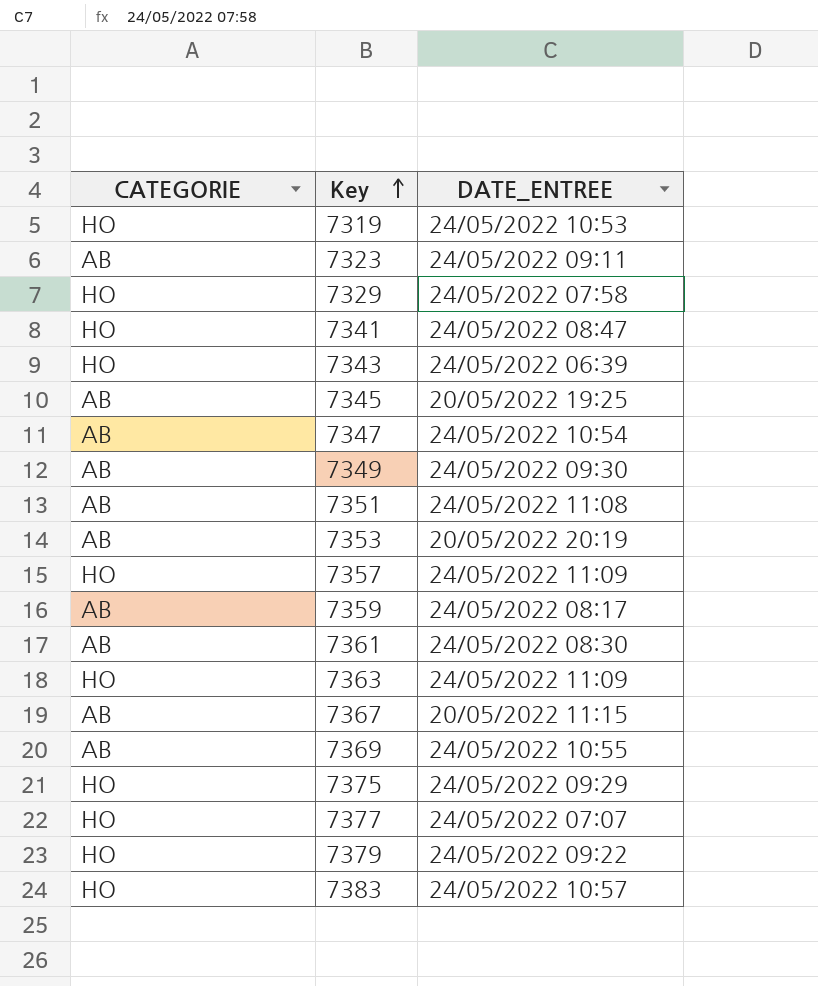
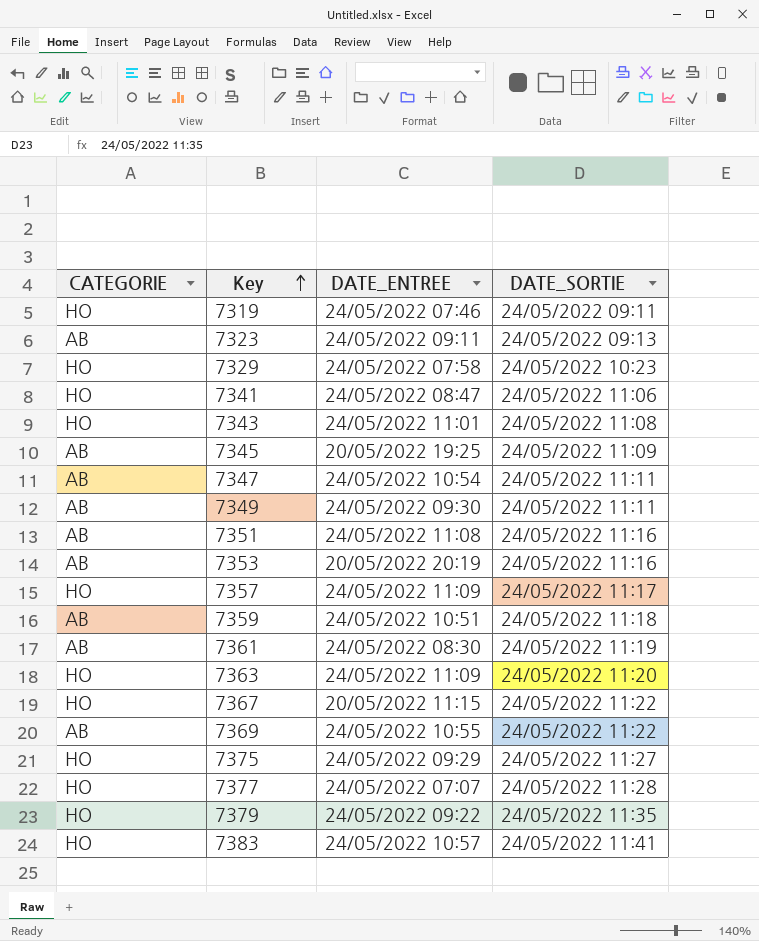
column DATE_SORTIE | position: none -> 4
7319 | DATE_ENTREE: 24/05/2022 10:53 -> 24/05/2022 07:46
7343 | DATE_ENTREE: 24/05/2022 06:39 -> 24/05/2022 11:01
7359 | DATE_ENTREE: 24/05/2022 08:17 -> 24/05/2022 10:51
7367 | CATEGORIE: AB -> HO

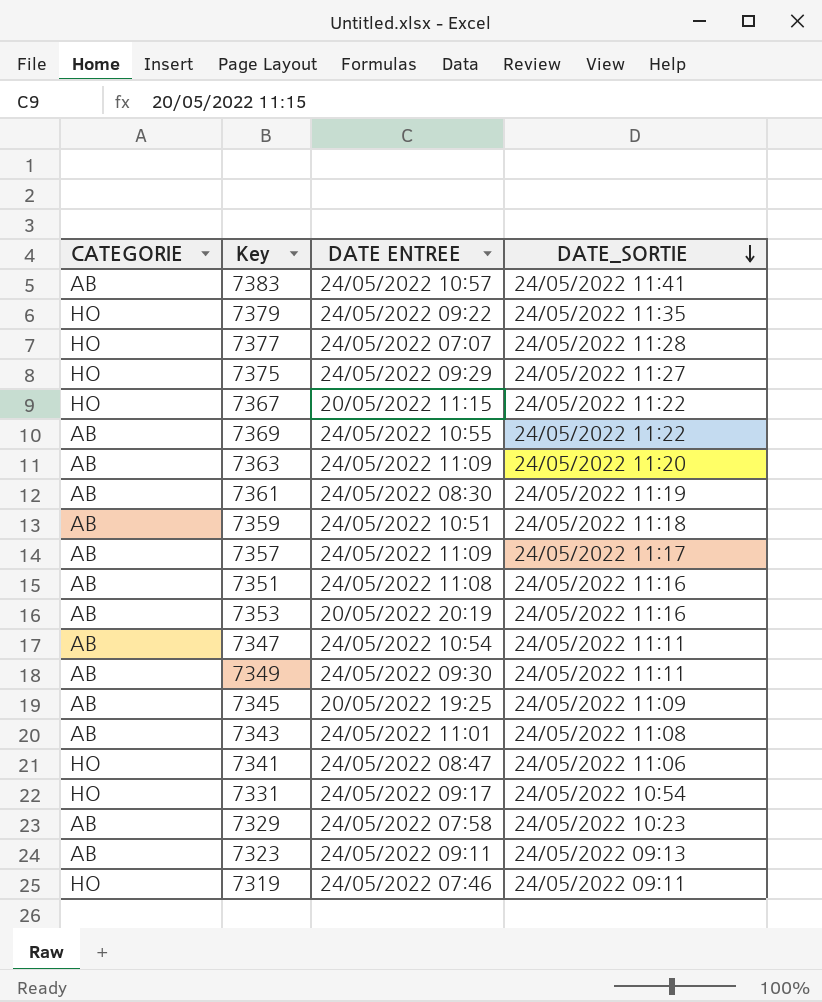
row order: Key ascending -> DATE_SORTIE descending
column name: DATE_ENTREE -> DATE ENTREE
7383 | CATEGORIE: HO -> AB
7363 | CATEGORIE: HO -> AB
7357 | CATEGORIE: HO -> AB
7343 | CATEGORIE: HO -> AB
row 7331: none -> HO | 24/05/2022 09:17 | 24/05/2022 10:54
7329 | CATEGORIE: HO -> AB

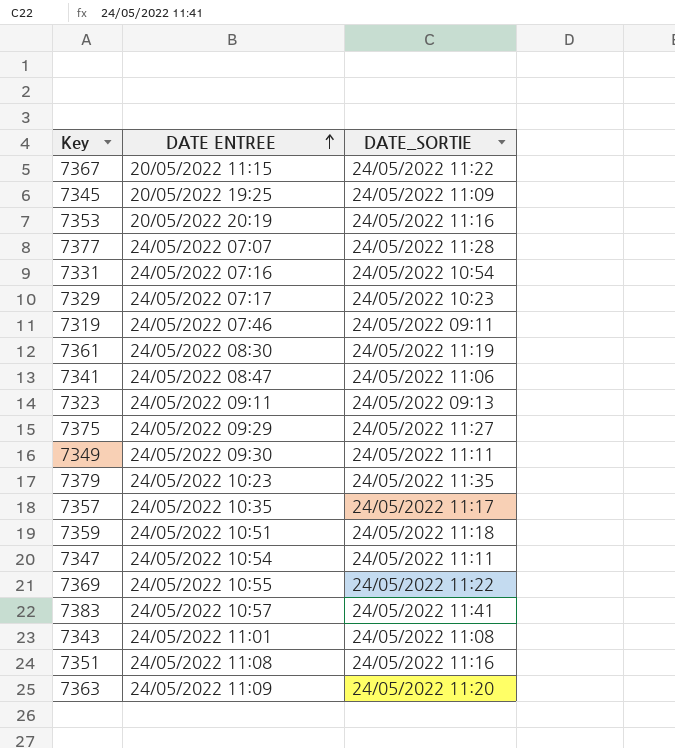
row order: DATE_SORTIE descending -> DATE ENTREE ascending
column CATEGORIE | position: 1 -> none
7331 | DATE ENTREE: 24/05/2022 09:17 -> 24/05/2022 07:16
7329 | DATE ENTREE: 24/05/2022 07:58 -> 24/05/2022 07:17
7379 | DATE ENTREE: 24/05/2022 09:22 -> 24/05/2022 10:23
7357 | DATE ENTREE: 24/05/2022 11:09 -> 24/05/2022 10:35

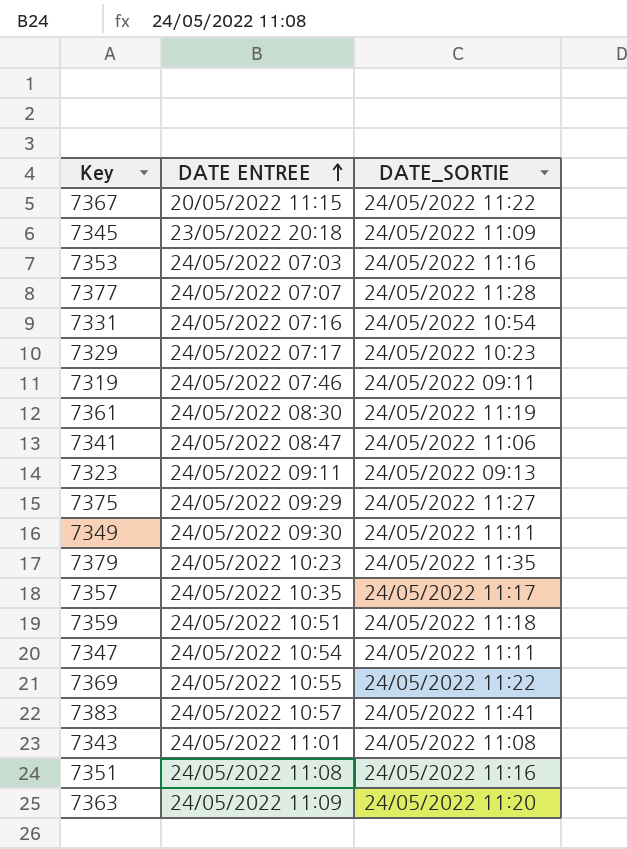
7345 | DATE ENTREE: 20/05/2022 19:25 -> 23/05/2022 20:18
7353 | DATE ENTREE: 20/05/2022 20:19 -> 24/05/2022 07:03

